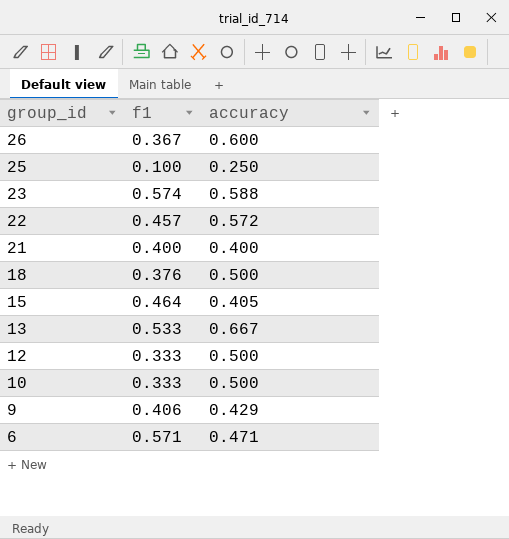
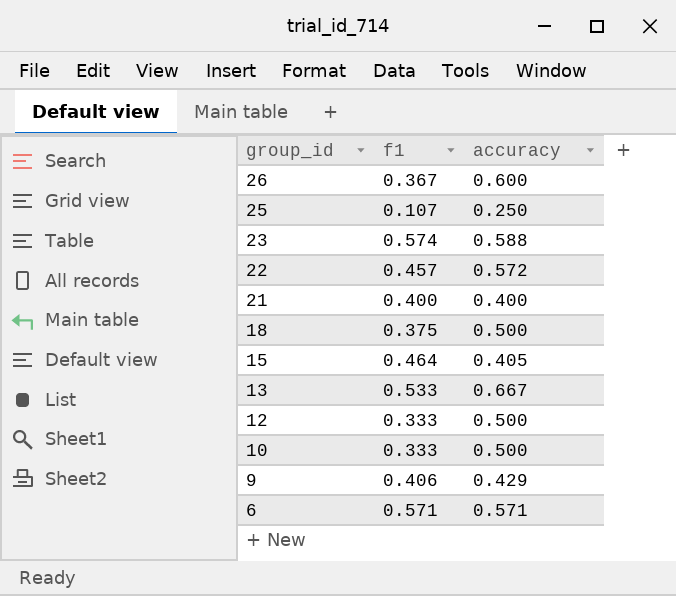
25 | f1: 0.100 -> 0.107
18 | f1: 0.376 -> 0.375
6 | accuracy: 0.471 -> 0.571

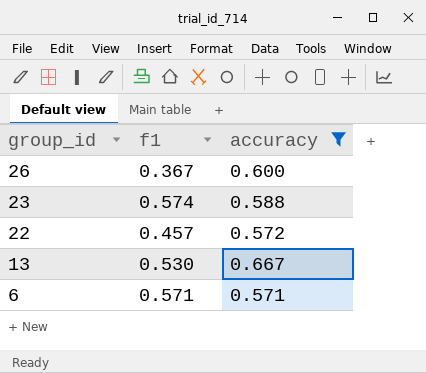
filter: none -> accuracy >= 0.571
13 | f1: 0.533 -> 0.530

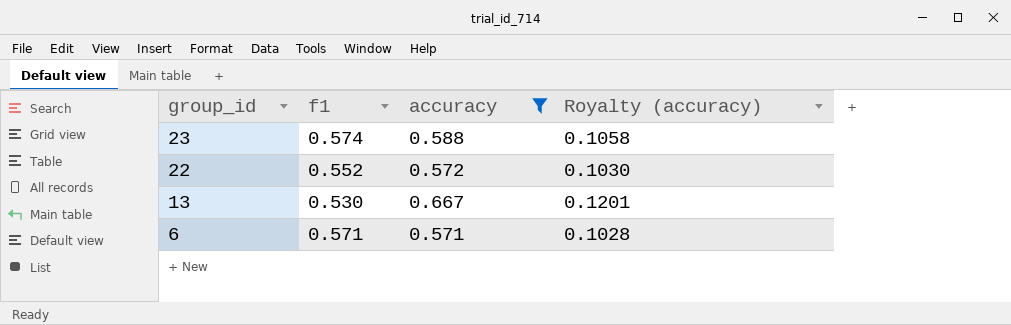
column Royalty (accuracy) | formula: none -> [accuracy] * 0.18
row 26: 0.367 | 0.600 -> none
22 | f1: 0.457 -> 0.552

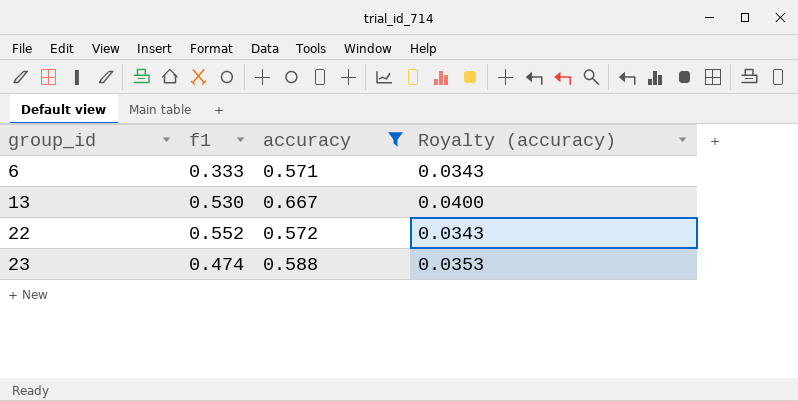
row order: group_id descending -> group_id ascending
column Royalty (accuracy) | formula: [accuracy] * 0.18 -> [accuracy] * 0.06
6 | f1: 0.571 -> 0.333
23 | f1: 0.574 -> 0.474

